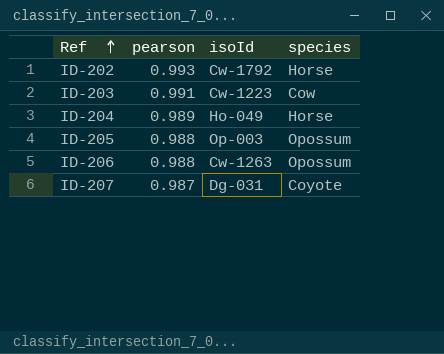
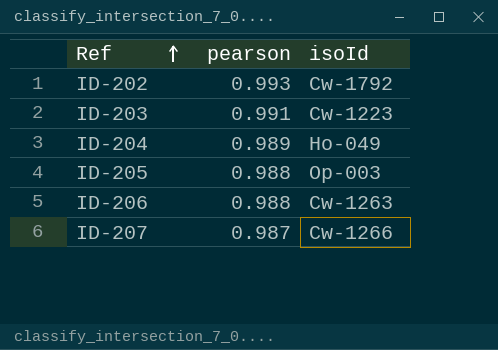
column species | position: 4 -> none
ID-207 | isoId: Dg-031 -> Cw-1266

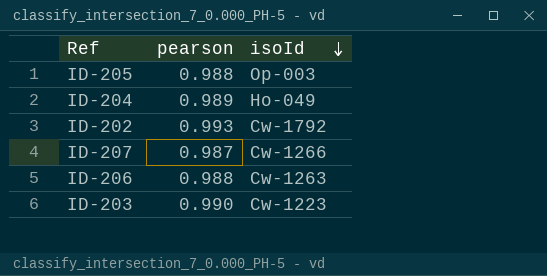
row order: Ref ascending -> isoId descending
ID-203 | pearson: 0.991 -> 0.990

